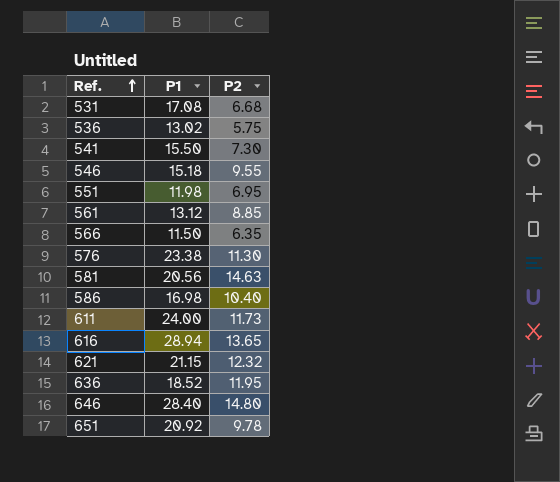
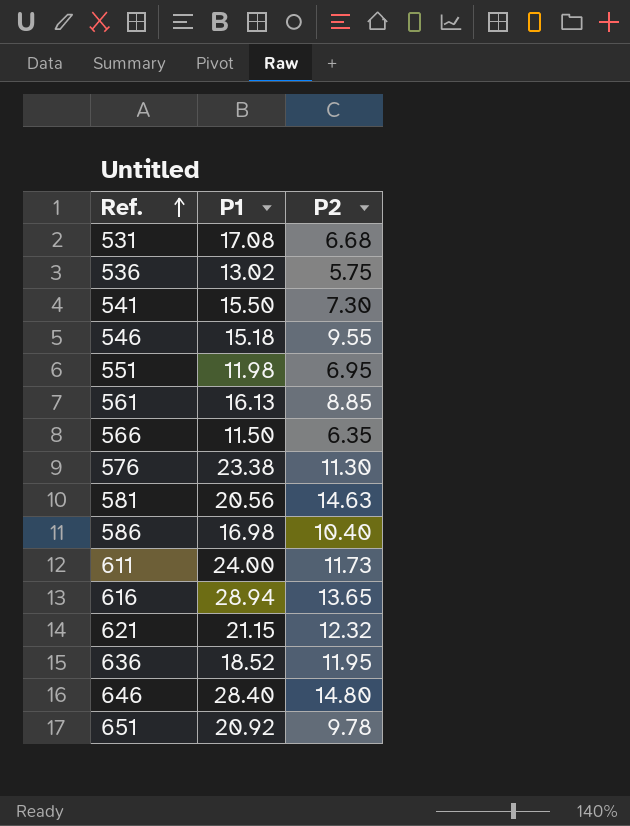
561 | P1: 13.12 -> 16.13

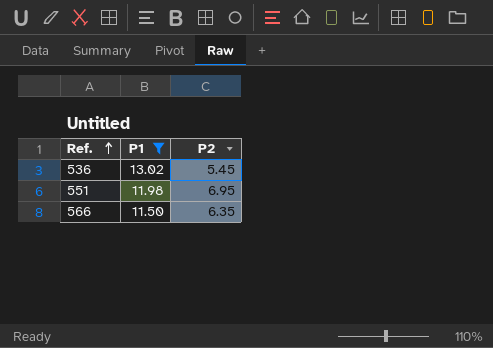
filter: none -> P1 <= 13.02
536 | P2: 5.75 -> 5.45

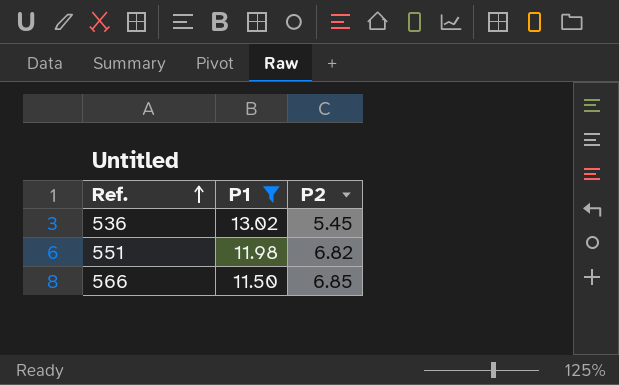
551 | P2: 6.95 -> 6.82
566 | P2: 6.35 -> 6.85

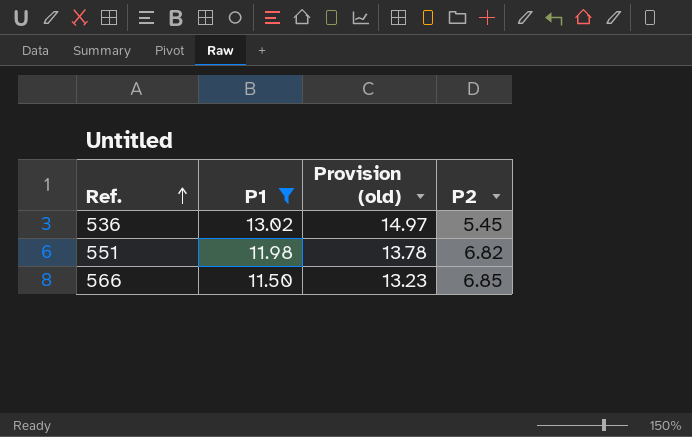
column Provision (old) | formula: none -> [P1] * 1.15

